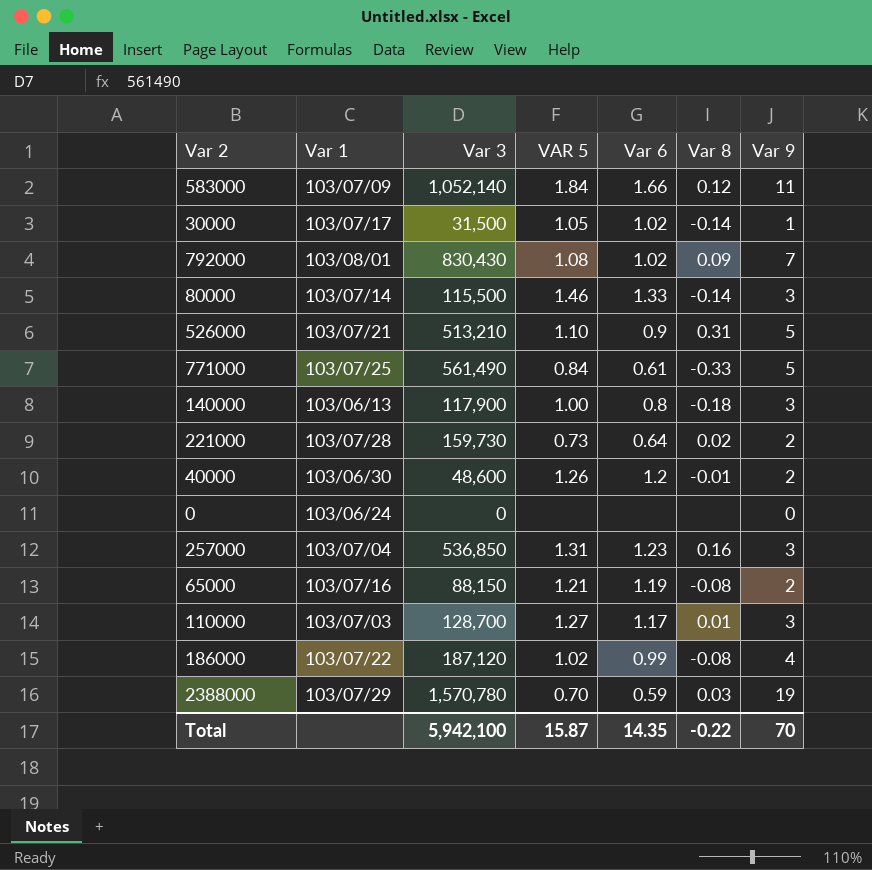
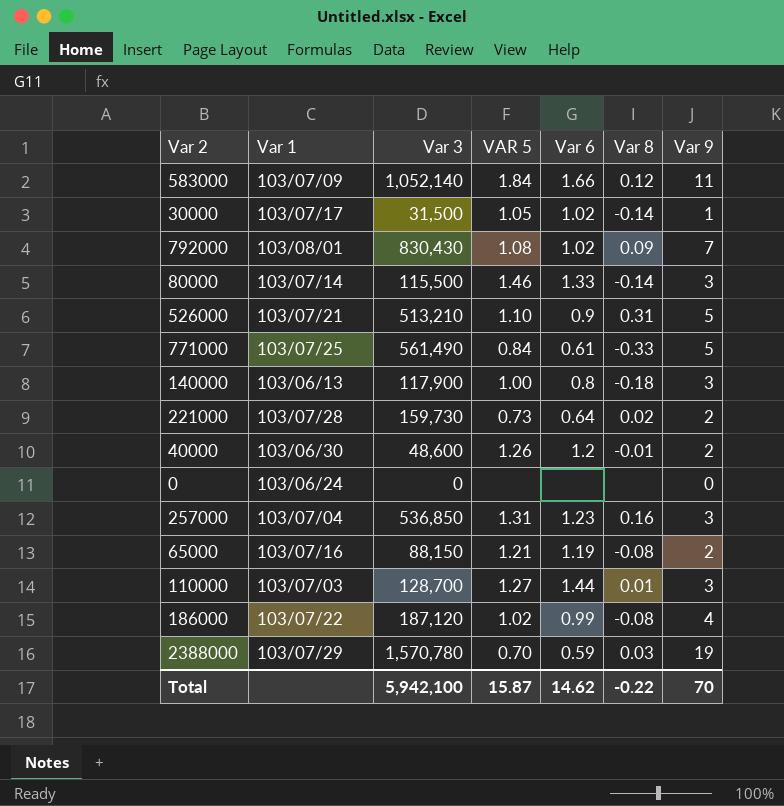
110000 | Var 6: 1.17 -> 1.44
Total | Var 6: 14.35 -> 14.62

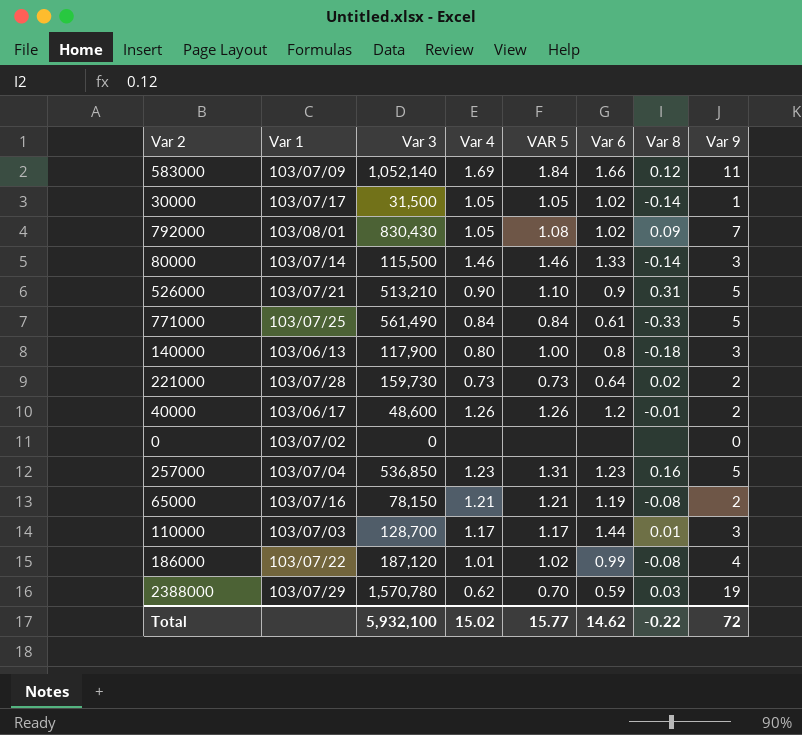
column Var 4 | position: none -> 4
40000 | Var 1: 103/06/30 -> 103/06/17
0 | Var 1: 103/06/24 -> 103/07/02
257000 | Var 9: 3 -> 5
65000 | Var 3: 88,150 -> 78,150
110000 | VAR 5: 1.27 -> 1.17
Total | Var 3: 5,942,100 -> 5,932,100
Total | VAR 5: 15.87 -> 15.77
Total | Var 9: 70 -> 72

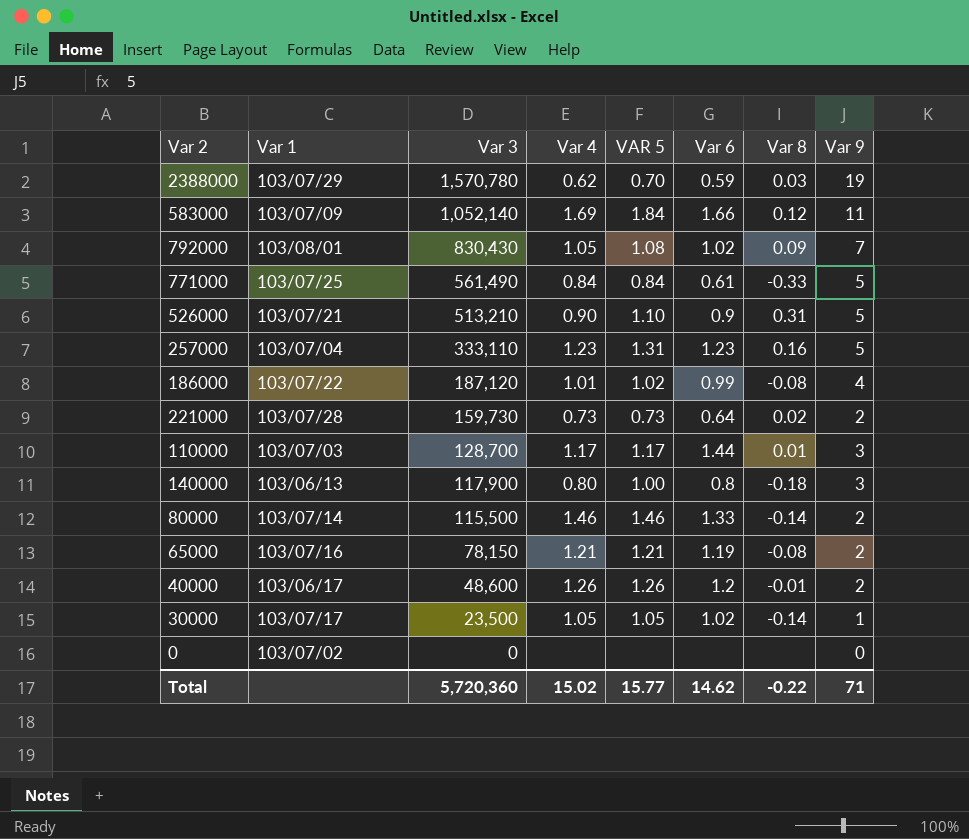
row order: none -> Var 3 descending
257000 | Var 3: 536,850 -> 333,110
80000 | Var 9: 3 -> 2
30000 | Var 3: 31,500 -> 23,500
Total | Var 3: 5,932,100 -> 5,720,360
Total | Var 9: 72 -> 71

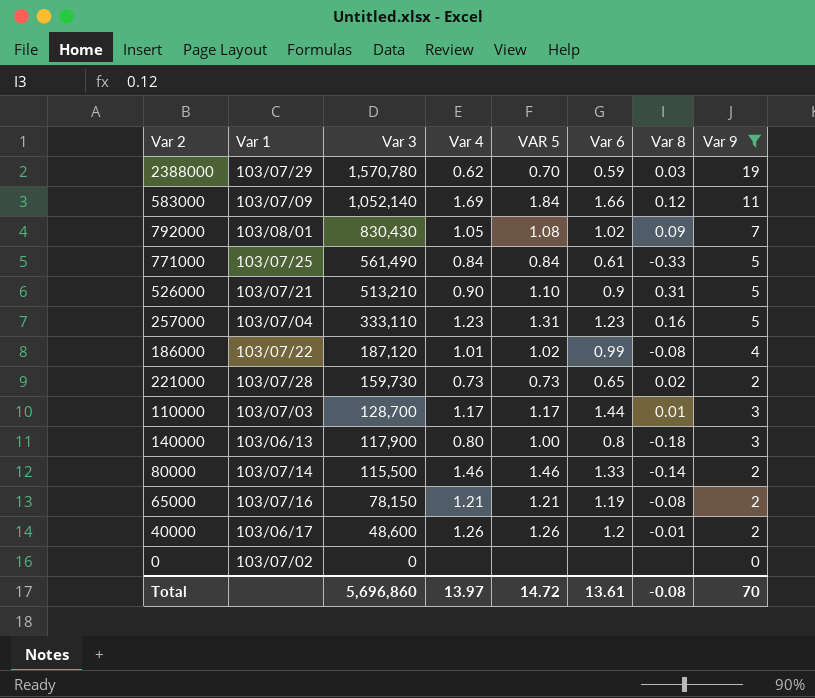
filter: none -> Var 9 != 1
221000 | Var 6: 0.64 -> 0.65
Total | Var 3: 5,720,360 -> 5,696,860
Total | Var 4: 15.02 -> 13.97
Total | VAR 5: 15.77 -> 14.72
Total | Var 6: 14.62 -> 13.61
Total | Var 8: -0.22 -> -0.08
Total | Var 9: 71 -> 70

